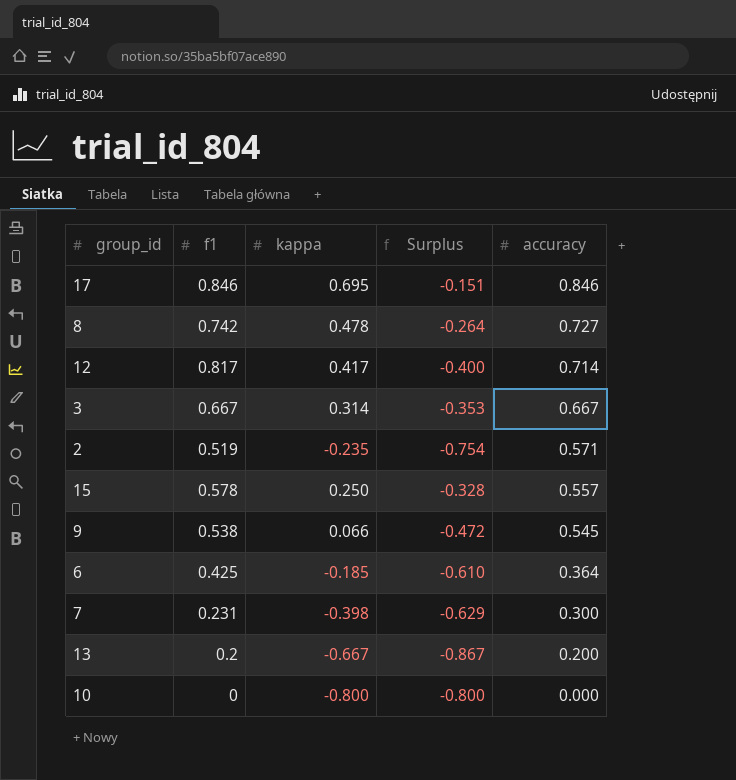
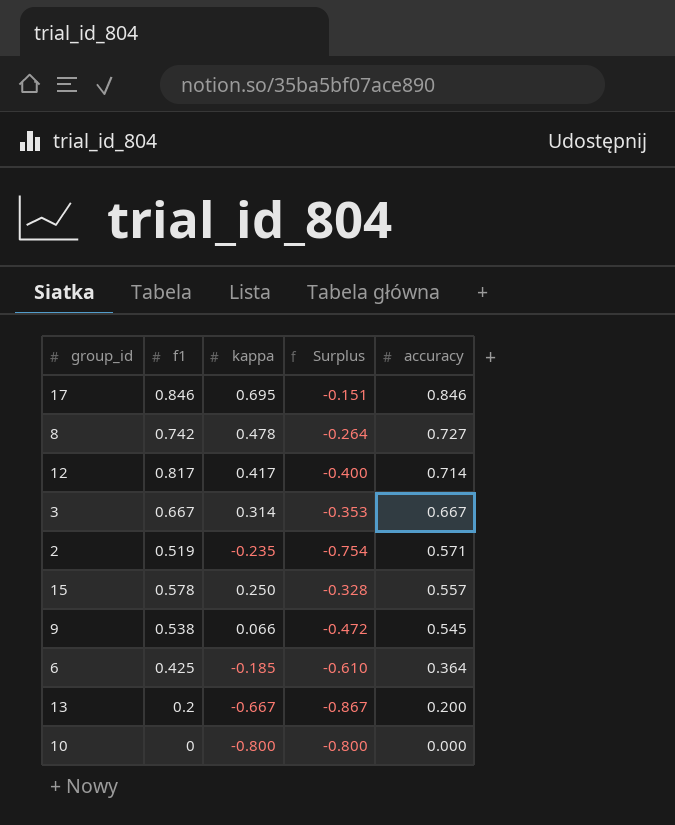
row 7: 0.231 | -0.398 | -0.629 | 0.300 -> none

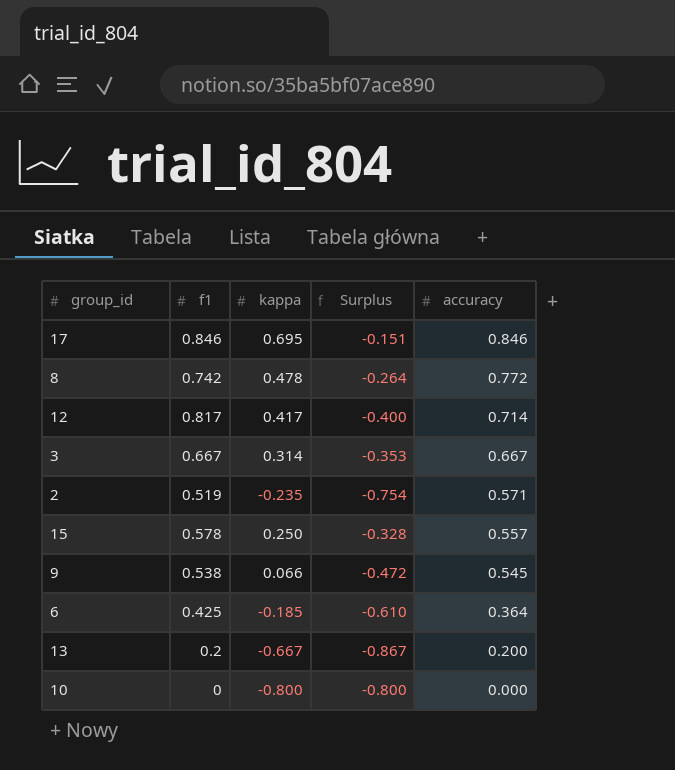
8 | accuracy: 0.727 -> 0.772

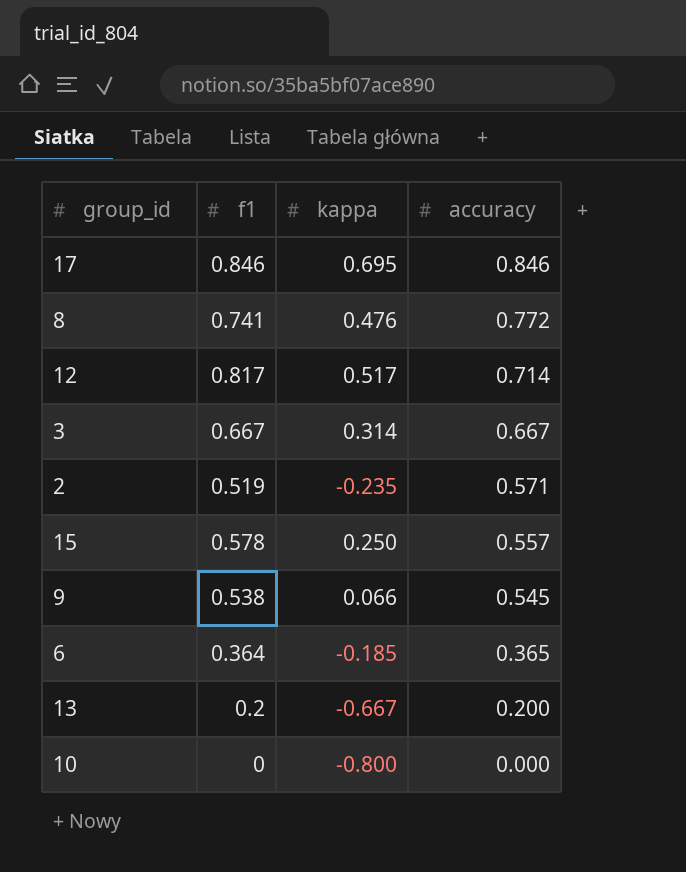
column Surplus | formula: [kappa] - [f1] -> none
8 | f1: 0.742 -> 0.741
8 | kappa: 0.478 -> 0.476
12 | kappa: 0.417 -> 0.517
6 | f1: 0.425 -> 0.364
6 | accuracy: 0.364 -> 0.365

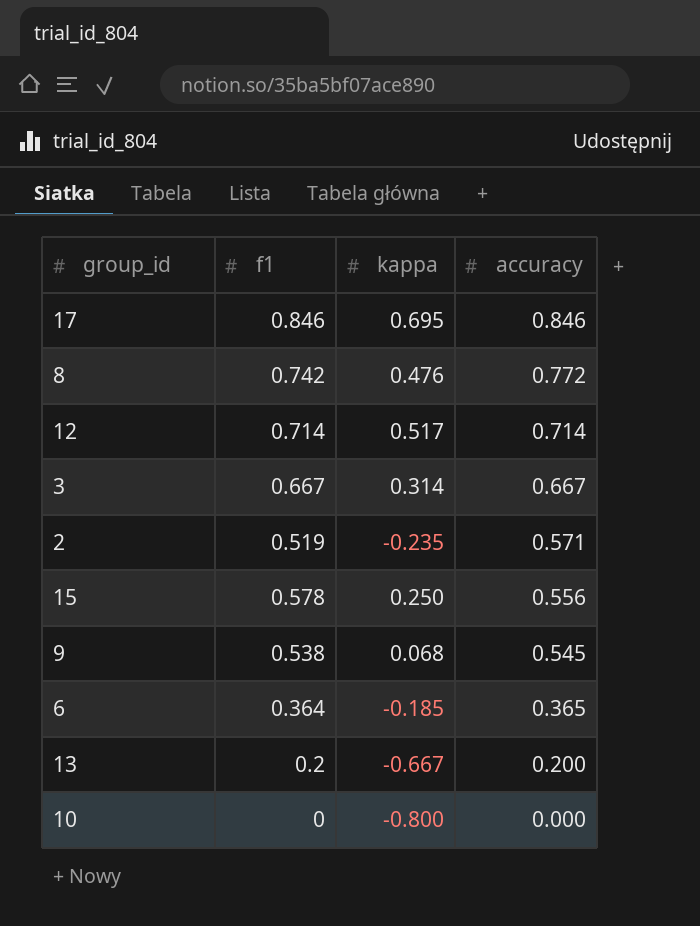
8 | f1: 0.741 -> 0.742
12 | f1: 0.817 -> 0.714
15 | accuracy: 0.557 -> 0.556
9 | kappa: 0.066 -> 0.068

